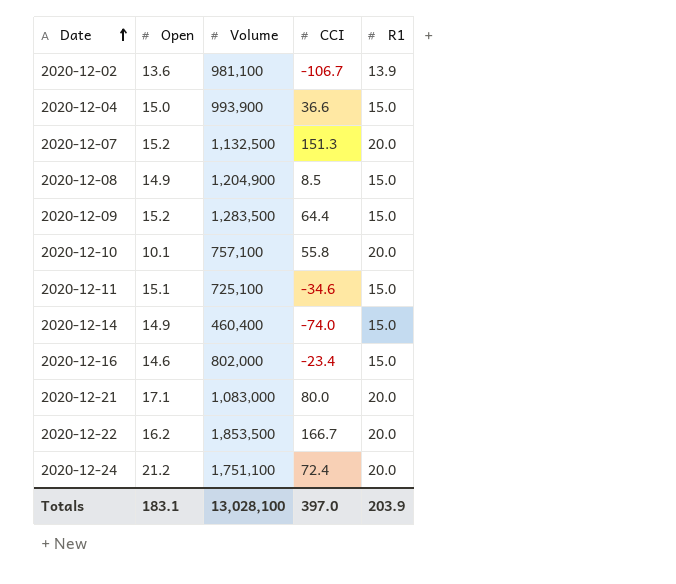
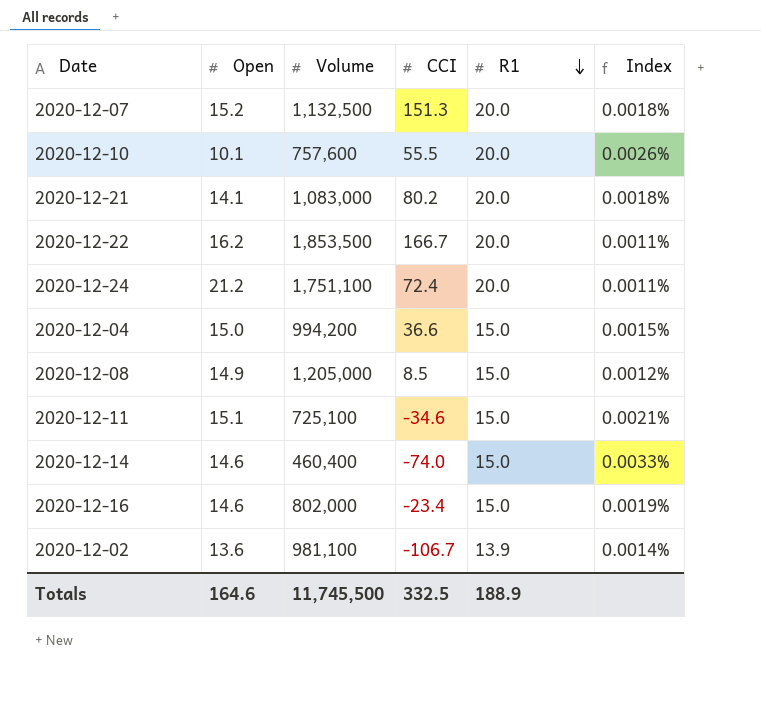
row order: Date ascending -> R1 descending
column Index | formula: none -> [R1] / [Volume]
row 2020-12-09: 15.2 | 1,283,500 | 64.4 | 15.0 -> none
2020-12-10 | Volume: 757,100 -> 757,600
2020-12-10 | CCI: 55.8 -> 55.5
2020-12-21 | Open: 17.1 -> 14.1
2020-12-21 | CCI: 80.0 -> 80.2
2020-12-04 | Volume: 993,900 -> 994,200
2020-12-08 | Volume: 1,204,900 -> 1,205,000
2020-12-14 | Open: 14.9 -> 14.6
Totals | Open: 183.1 -> 164.6
Totals | Volume: 13,028,100 -> 11,745,500
Totals | CCI: 397.0 -> 332.5
Totals | R1: 203.9 -> 188.9

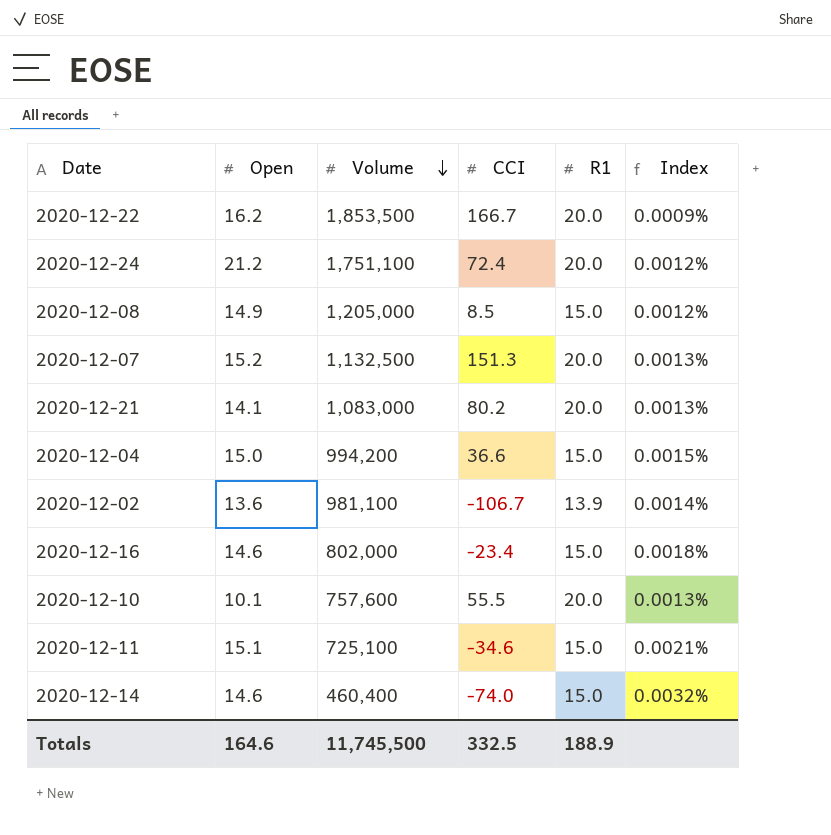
row order: R1 descending -> Volume descending
column Index | formula: [R1] / [Volume] -> [Open] / [Volume]

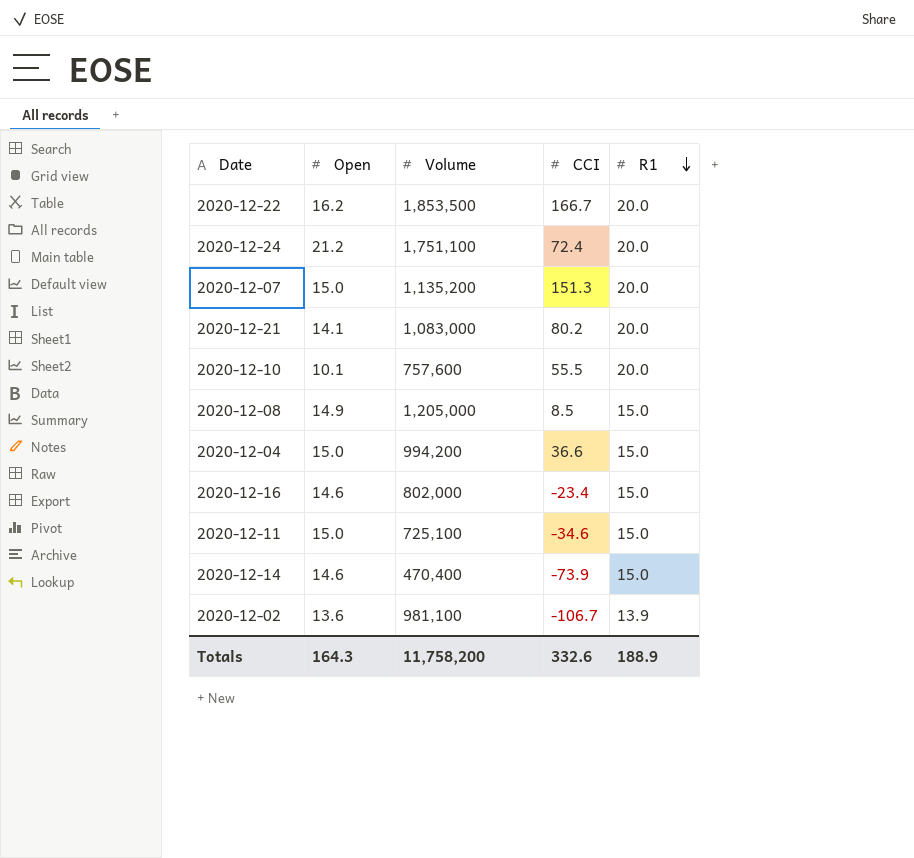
row order: Volume descending -> R1 descending
column Index | formula: [Open] / [Volume] -> none
2020-12-07 | Open: 15.2 -> 15.0
2020-12-07 | Volume: 1,132,500 -> 1,135,200
2020-12-11 | Open: 15.1 -> 15.0
2020-12-14 | Volume: 460,400 -> 470,400
2020-12-14 | CCI: -74.0 -> -73.9
Totals | Open: 164.6 -> 164.3
Totals | Volume: 11,745,500 -> 11,758,200
Totals | CCI: 332.5 -> 332.6

